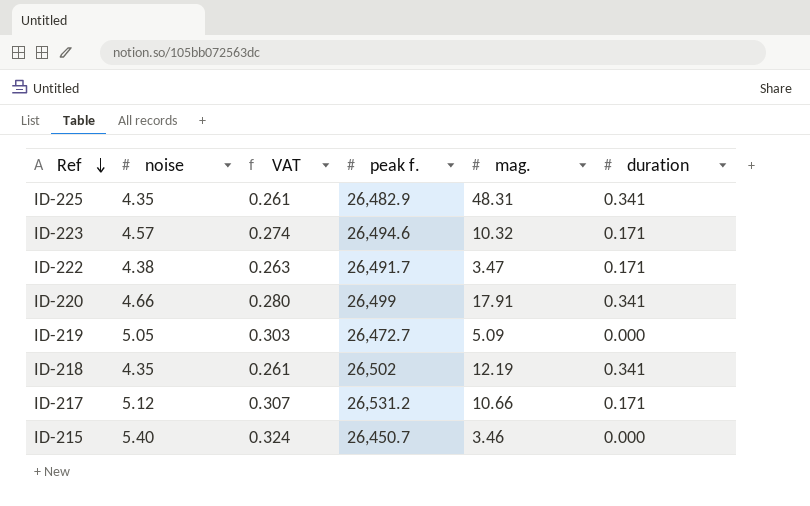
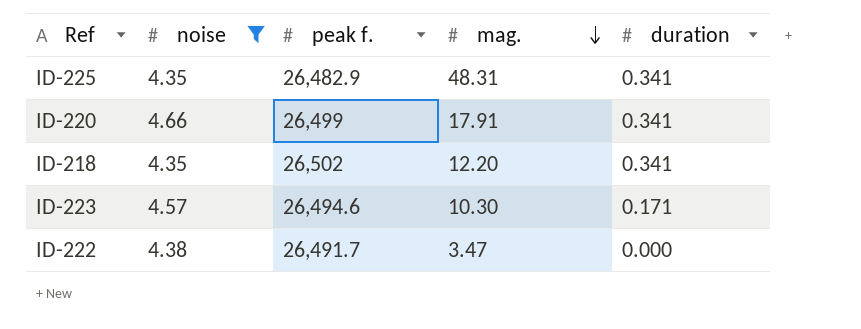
filter: none -> noise <= 4.66
row order: Ref descending -> mag. descending
column VAT | formula: [noise] * 0.06 -> none
ID-218 | mag.: 12.19 -> 12.20
ID-223 | mag.: 10.32 -> 10.30
ID-222 | duration: 0.171 -> 0.000

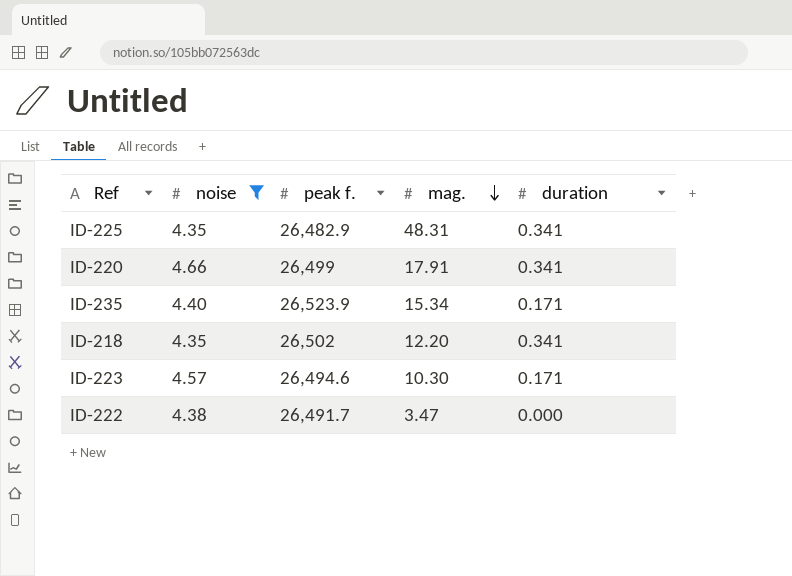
row ID-235: none -> 4.40 | 26,523.9 | 15.34 | 0.171

